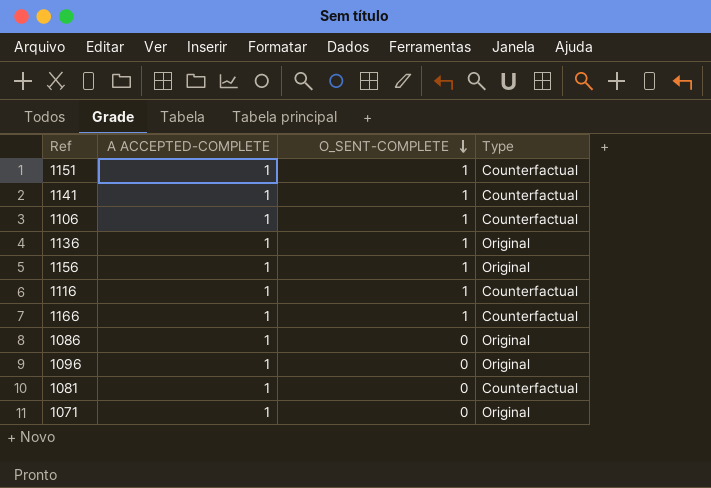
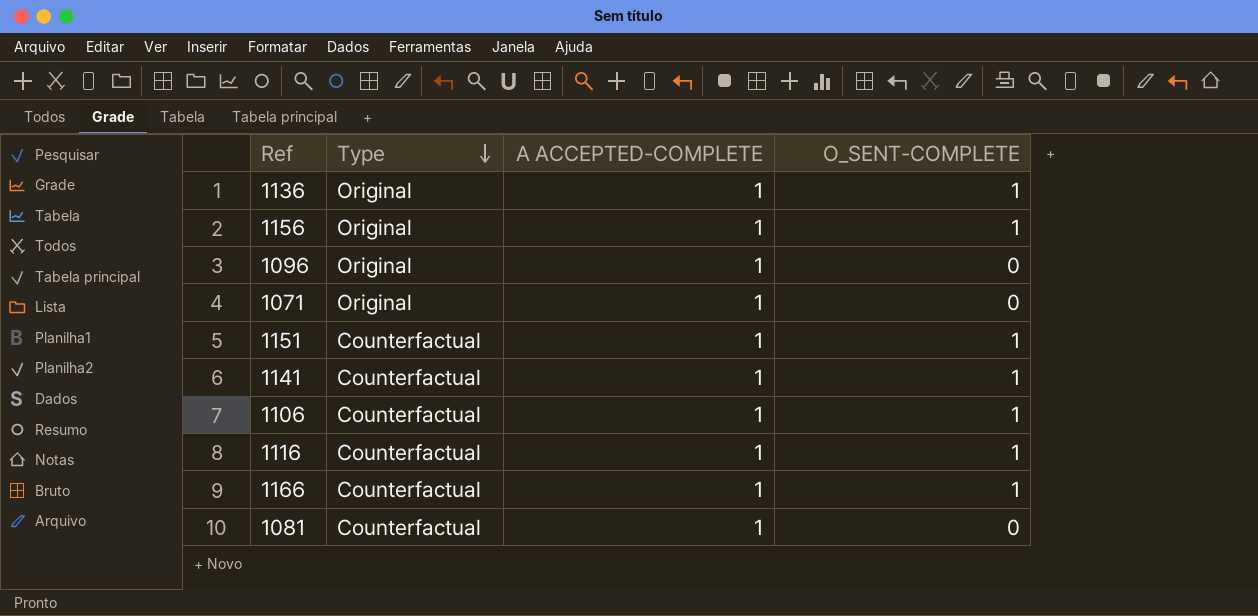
row order: O_SENT-COMPLETE descending -> Type descending
column Type | position: 4 -> 2
row 1086: 1 | 0 | Original -> none

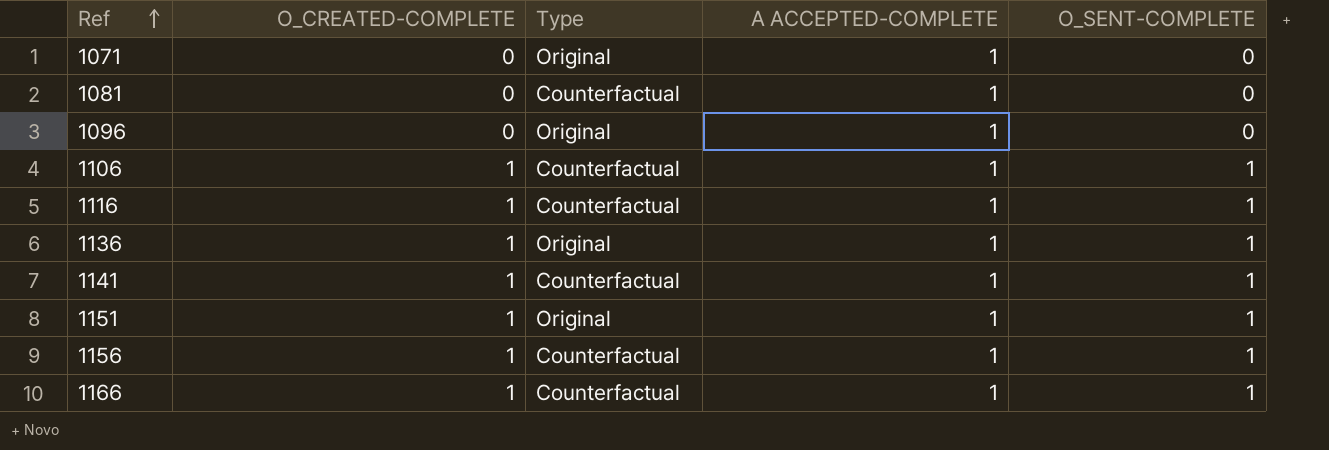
row order: Type descending -> Ref ascending
column O_CREATED-COMPLETE | position: none -> 2
1151 | Type: Counterfactual -> Original
1156 | Type: Original -> Counterfactual

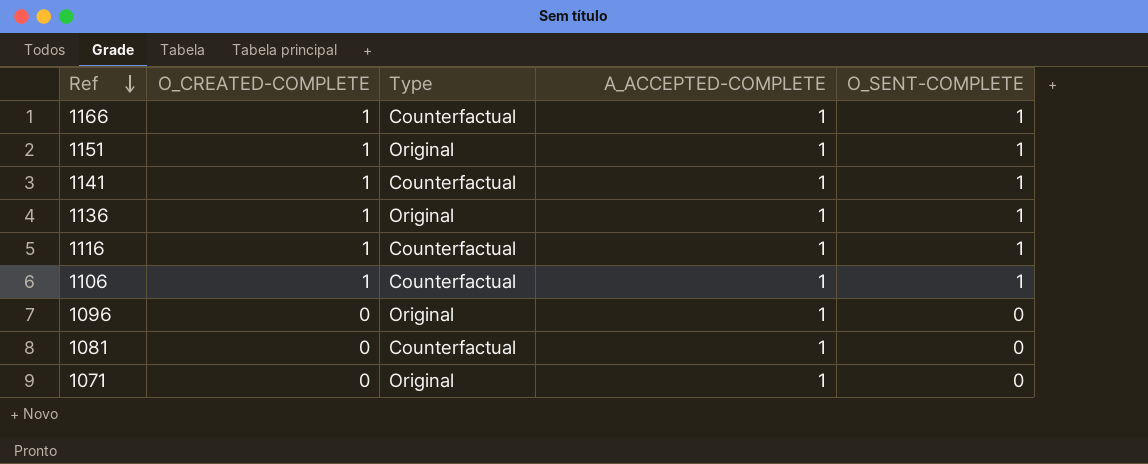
row order: Ref ascending -> Ref descending
column name: A ACCEPTED-COMPLETE -> A_ACCEPTED-COMPLETE
row 1156: 1 | Counterfactual | 1 | 1 -> none

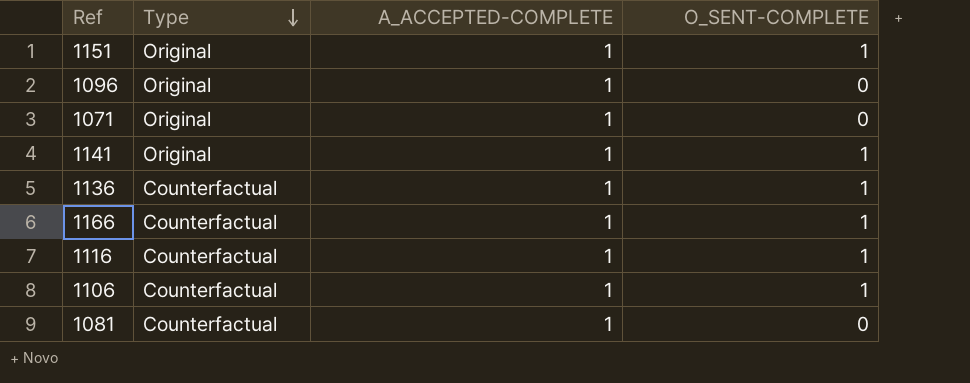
row order: Ref descending -> Type descending
column O_CREATED-COMPLETE | position: 2 -> none
1141 | Type: Counterfactual -> Original
1136 | Type: Original -> Counterfactual

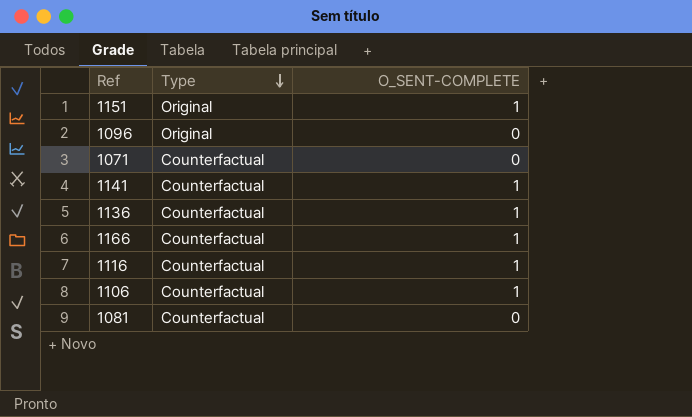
column A_ACCEPTED-COMPLETE | position: 3 -> none
1071 | Type: Original -> Counterfactual
1141 | Type: Original -> Counterfactual

